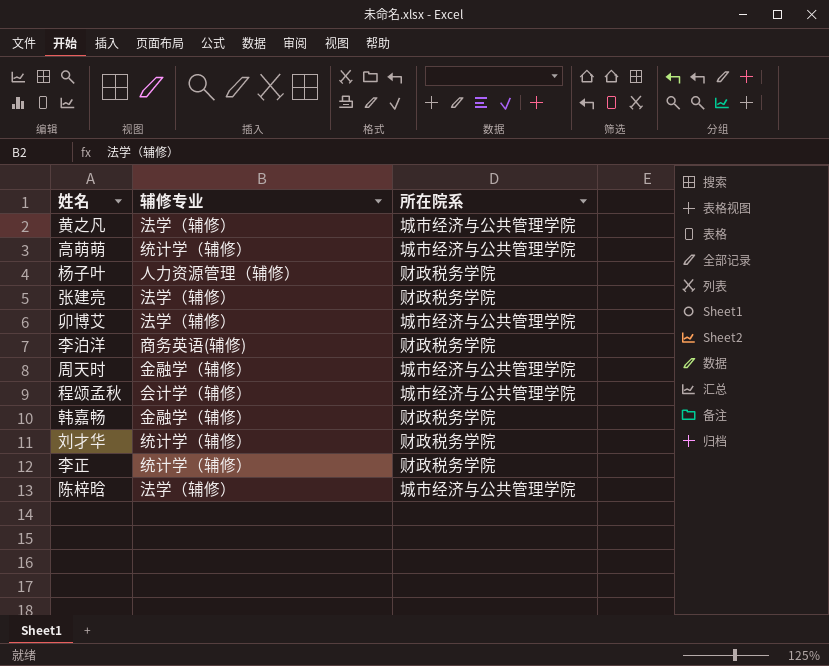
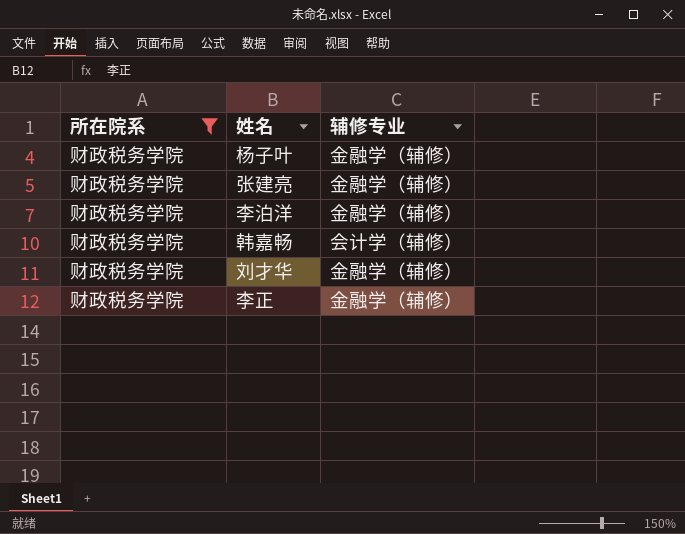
filter: none -> 所在院系 = 财政税务学院
column 所在院系 | position: 3 -> 1
杨子叶 | 辅修专业: 人力资源管理（辅修） -> 金融学（辅修）
张建亮 | 辅修专业: 法学（辅修） -> 金融学（辅修）
李泊洋 | 辅修专业: 商务英语(辅修) -> 金融学（辅修）
韩嘉畅 | 辅修专业: 金融学（辅修） -> 会计学（辅修）
刘才华 | 辅修专业: 统计学（辅修） -> 金融学（辅修）
李正 | 辅修专业: 统计学（辅修） -> 金融学（辅修）

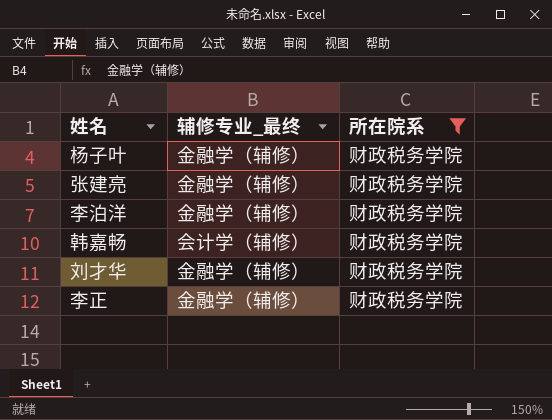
column name: 辅修专业 -> 辅修专业_最终
column 所在院系 | position: 1 -> 3

